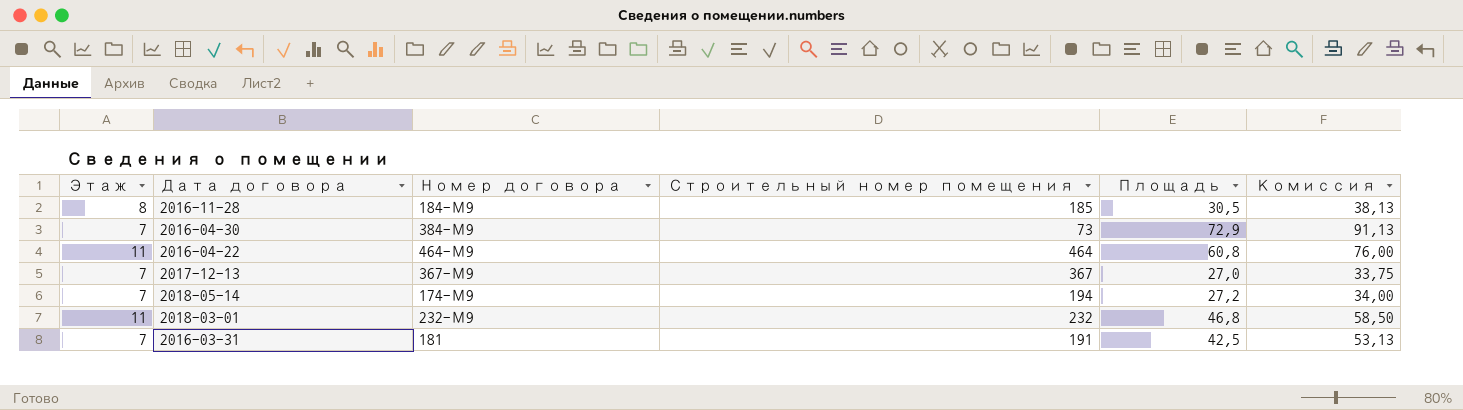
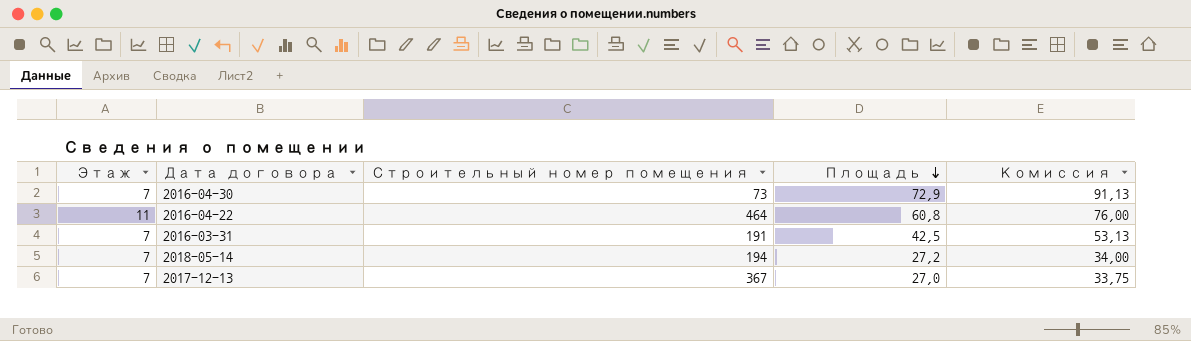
row order: none -> Площадь descending
column Номер договора | position: 3 -> none
row 2016-11-28: 8 | 184-М9 | 185 | 30,5 | 38,13 -> none
row 2018-03-01: 11 | 232-М9 | 232 | 46,8 | 58,50 -> none

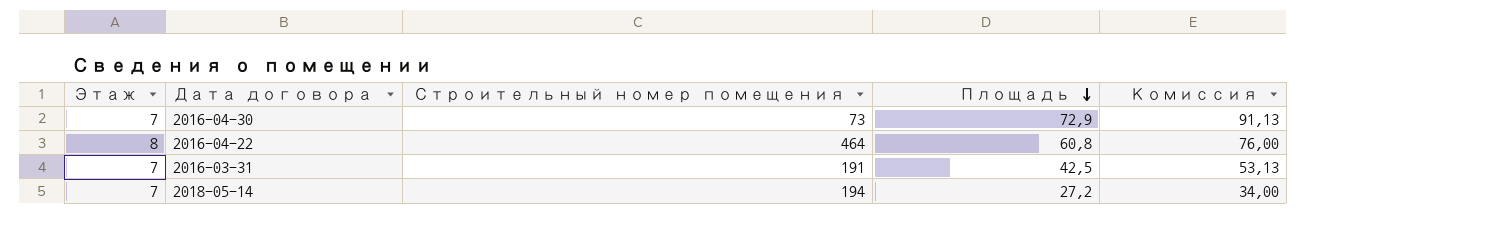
row 2017-12-13: 7 | 367 | 27,0 | 33,75 -> none
2016-04-22 | Этаж: 11 -> 8

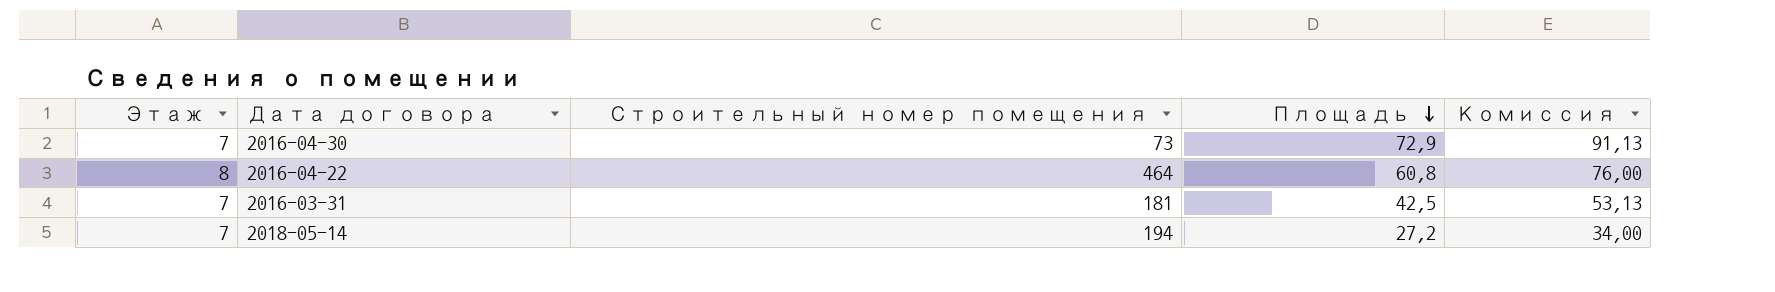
2016-03-31 | Строительный номер помещения: 191 -> 181

